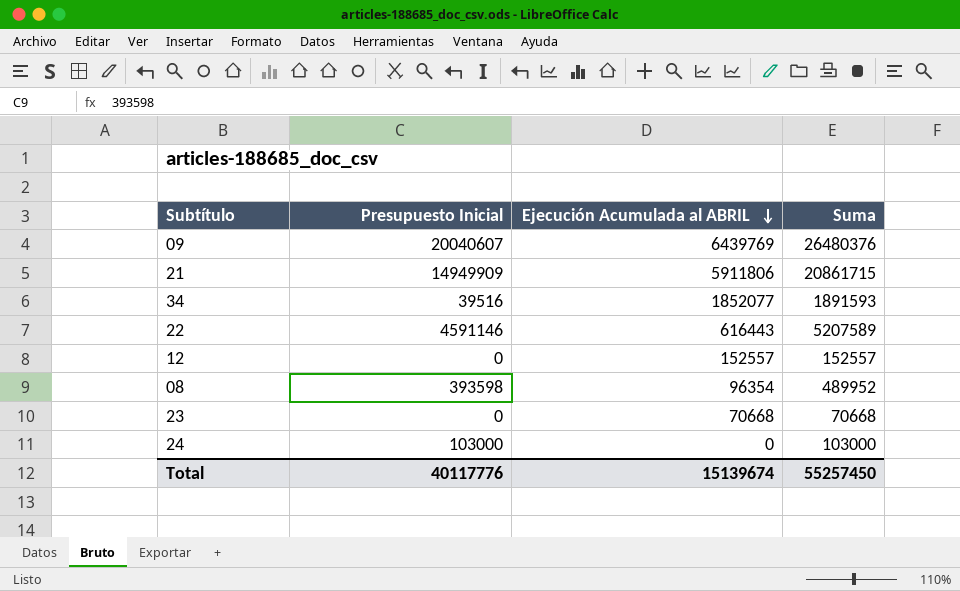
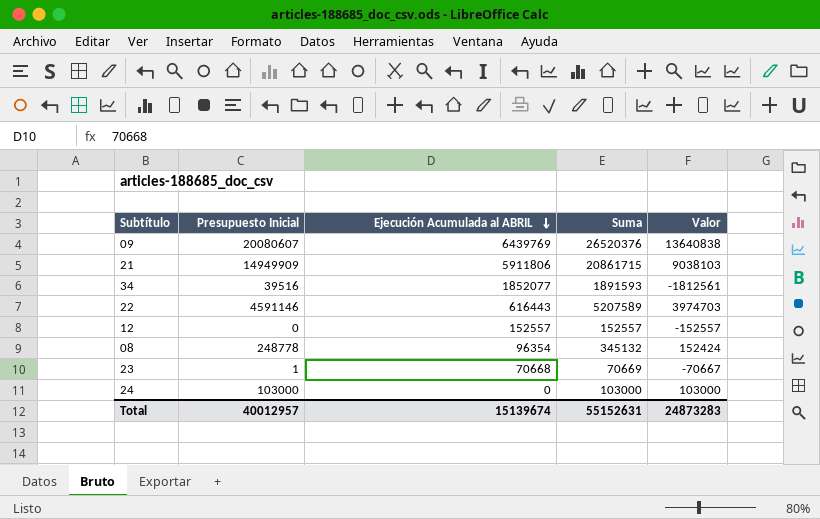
column Valor | formula: none -> [Presupuesto Inicial] - [Ejecución Acumulada al ABRIL]
09 | Presupuesto Inicial: 20040607 -> 20080607
09 | Suma: 26480376 -> 26520376
08 | Presupuesto Inicial: 393598 -> 248778
08 | Suma: 489952 -> 345132
23 | Presupuesto Inicial: 0 -> 1
23 | Suma: 70668 -> 70669
Total | Presupuesto Inicial: 40117776 -> 40012957
Total | Suma: 55257450 -> 55152631

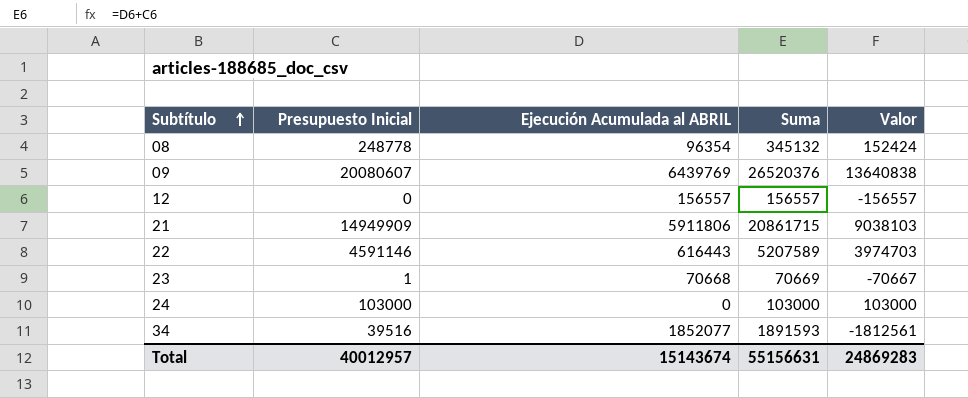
row order: Ejecución Acumulada al ABRIL descending -> Subtítulo ascending
12 | Ejecución Acumulada al ABRIL: 152557 -> 156557
12 | Suma: 152557 -> 156557
12 | Valor: -152557 -> -156557
Total | Ejecución Acumulada al ABRIL: 15139674 -> 15143674
Total | Suma: 55152631 -> 55156631
Total | Valor: 24873283 -> 24869283

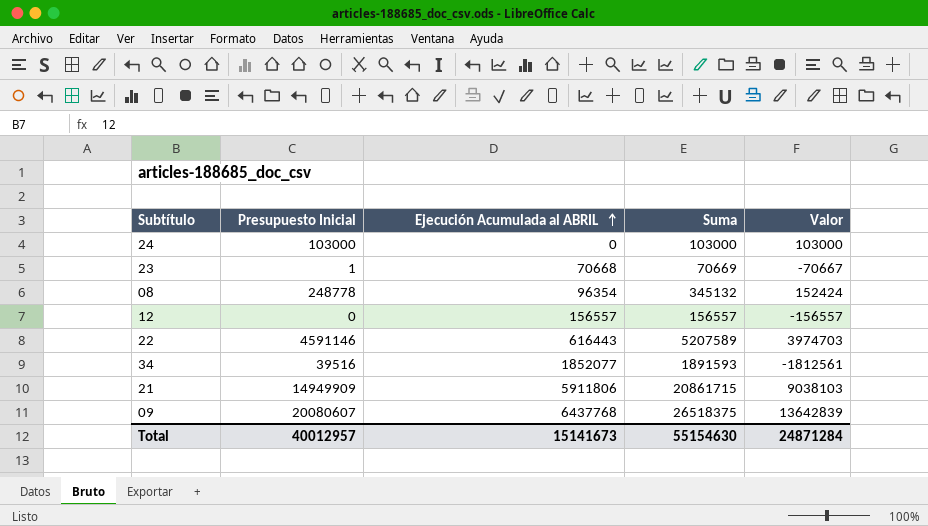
row order: Subtítulo ascending -> Ejecución Acumulada al ABRIL ascending
09 | Ejecución Acumulada al ABRIL: 6439769 -> 6437768
09 | Suma: 26520376 -> 26518375
09 | Valor: 13640838 -> 13642839
Total | Ejecución Acumulada al ABRIL: 15143674 -> 15141673
Total | Suma: 55156631 -> 55154630
Total | Valor: 24869283 -> 24871284

